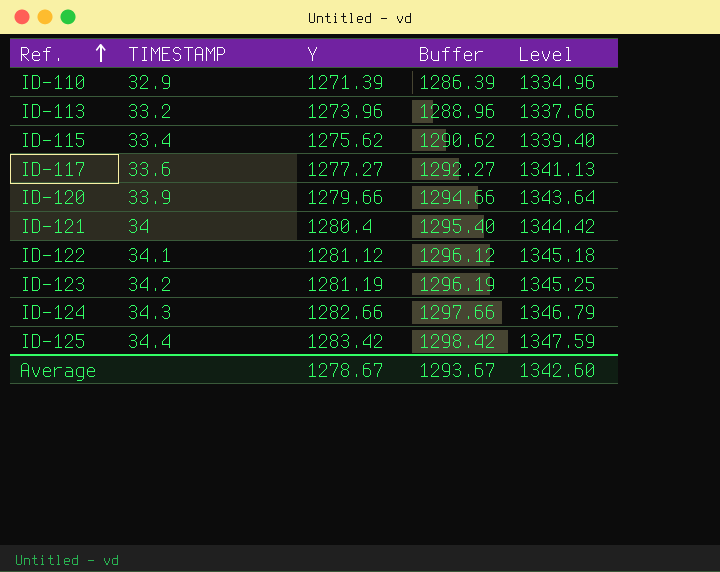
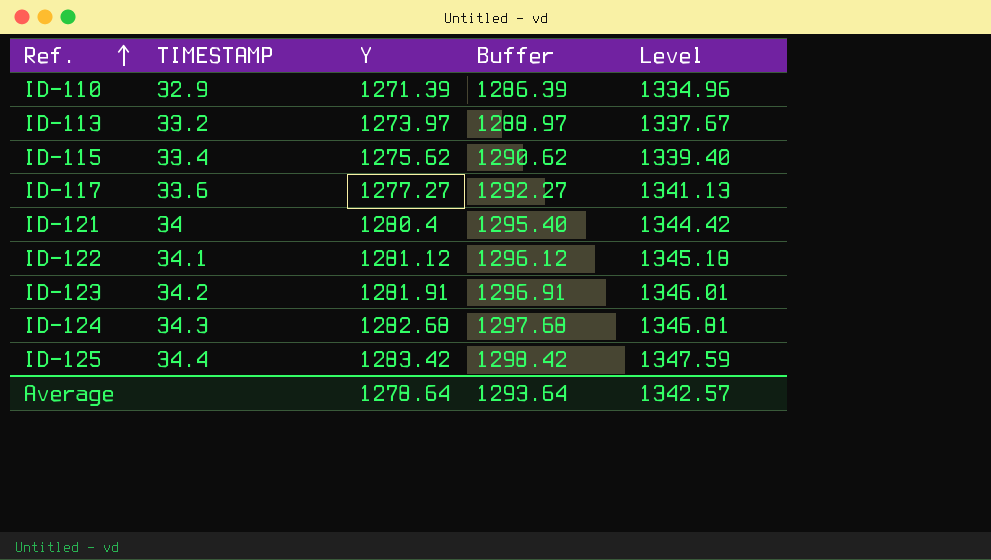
row ID-120: 33.9 | 1279.66 | 1294.66 | 1343.64 -> none
ID-113 | Y: 1273.96 -> 1273.97
ID-113 | Buffer: 1288.96 -> 1288.97
ID-113 | Level: 1337.66 -> 1337.67
ID-123 | Y: 1281.19 -> 1281.91
ID-123 | Buffer: 1296.19 -> 1296.91
ID-123 | Level: 1345.25 -> 1346.01
ID-124 | Y: 1282.66 -> 1282.68
ID-124 | Buffer: 1297.66 -> 1297.68
ID-124 | Level: 1346.79 -> 1346.81
Average | Y: 1278.67 -> 1278.64
Average | Buffer: 1293.67 -> 1293.64
Average | Level: 1342.60 -> 1342.57

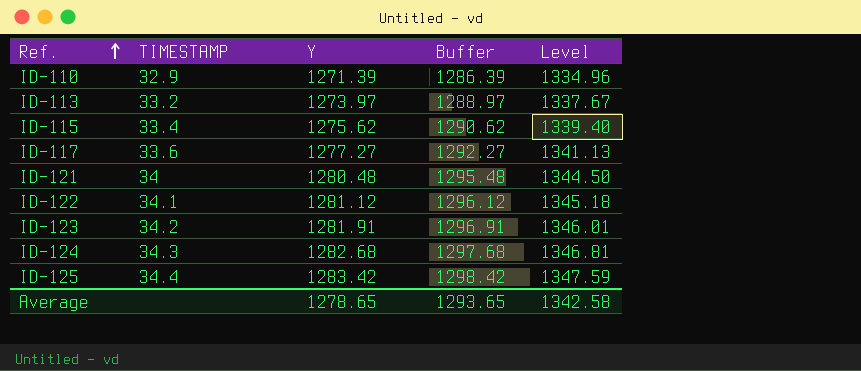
ID-121 | Y: 1280.4 -> 1280.48
ID-121 | Buffer: 1295.40 -> 1295.48
ID-121 | Level: 1344.42 -> 1344.50
Average | Y: 1278.64 -> 1278.65
Average | Buffer: 1293.64 -> 1293.65
Average | Level: 1342.57 -> 1342.58

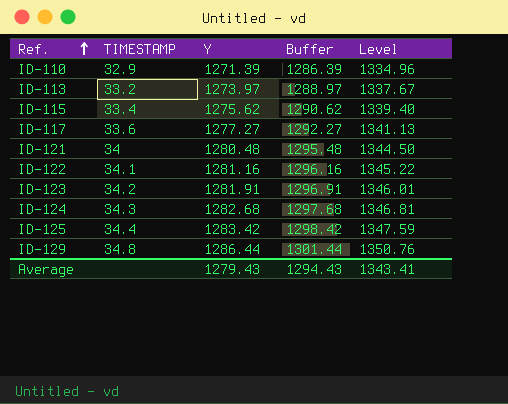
ID-122 | Y: 1281.12 -> 1281.16
ID-122 | Buffer: 1296.12 -> 1296.16
ID-122 | Level: 1345.18 -> 1345.22
row ID-129: none -> 34.8 | 1286.44 | 1301.44 | 1350.76
Average | Y: 1278.65 -> 1279.43
Average | Buffer: 1293.65 -> 1294.43
Average | Level: 1342.58 -> 1343.41

